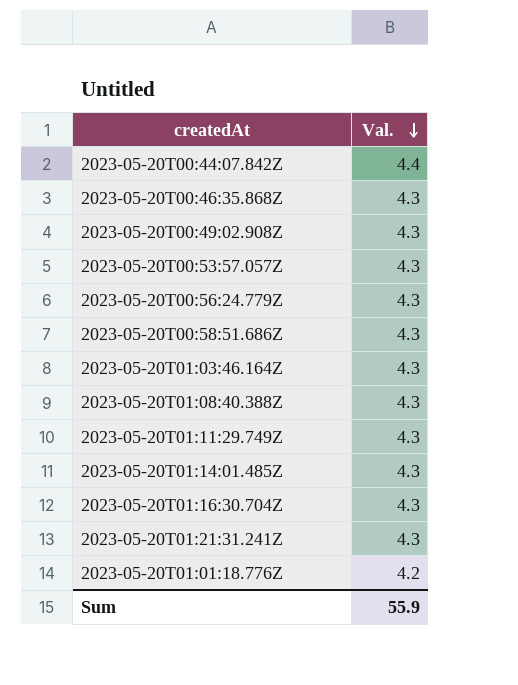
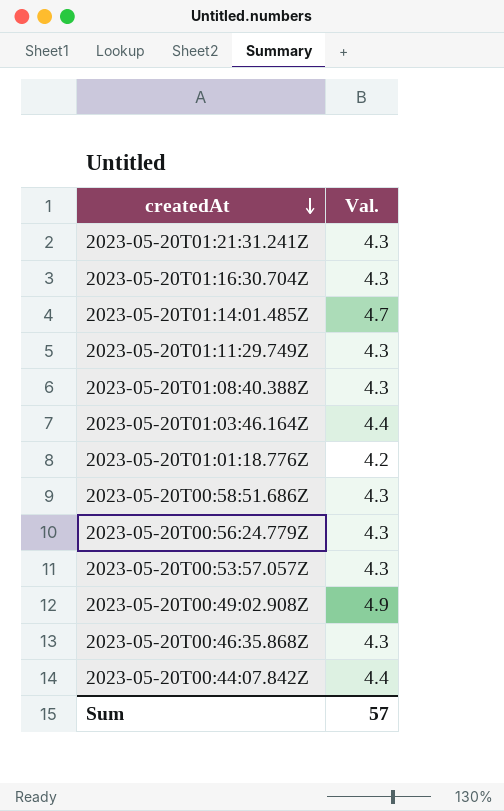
row order: Val. descending -> createdAt descending
2023-05-20T01:14:01.485Z | Val.: 4.3 -> 4.7
2023-05-20T01:03:46.164Z | Val.: 4.3 -> 4.4
2023-05-20T00:49:02.908Z | Val.: 4.3 -> 4.9
Sum | Val.: 55.9 -> 57

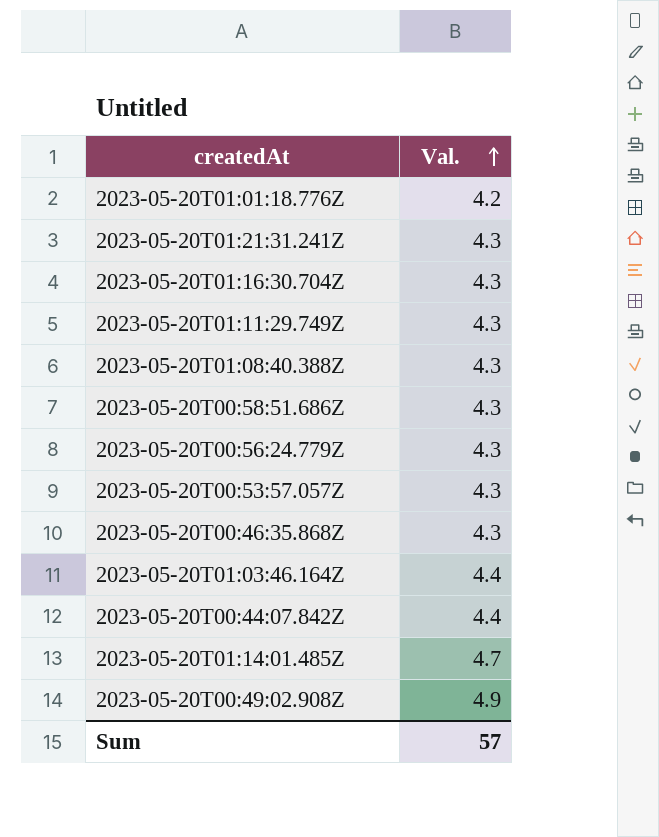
row order: createdAt descending -> Val. ascending

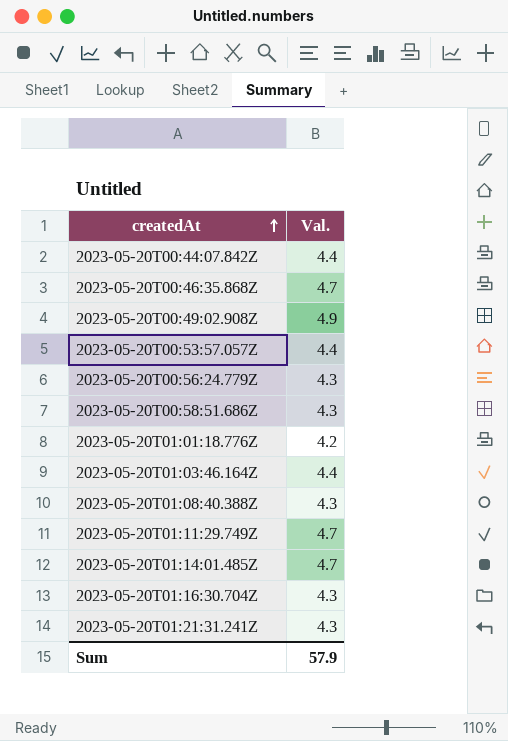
row order: Val. ascending -> createdAt ascending
2023-05-20T00:46:35.868Z | Val.: 4.3 -> 4.7
2023-05-20T00:53:57.057Z | Val.: 4.3 -> 4.4
2023-05-20T01:11:29.749Z | Val.: 4.3 -> 4.7
Sum | Val.: 57 -> 57.9

